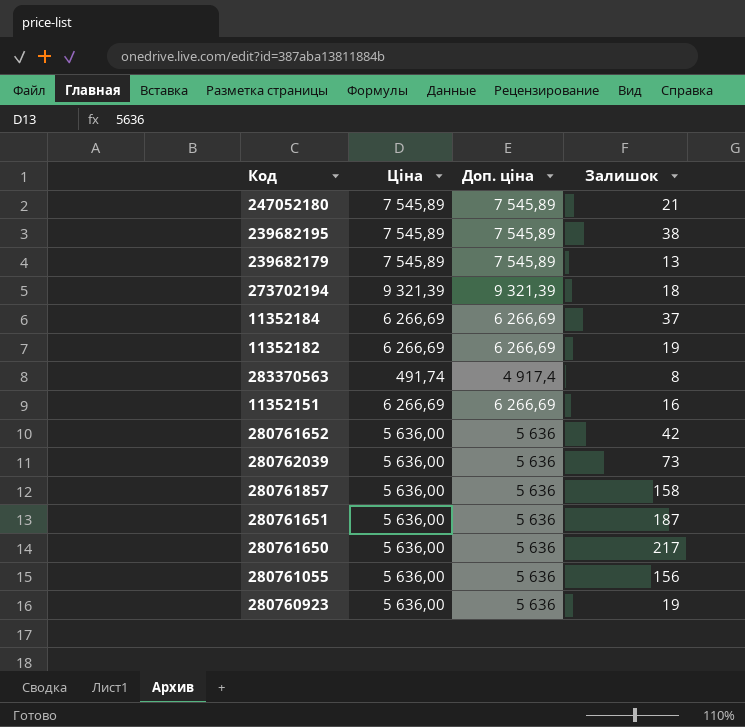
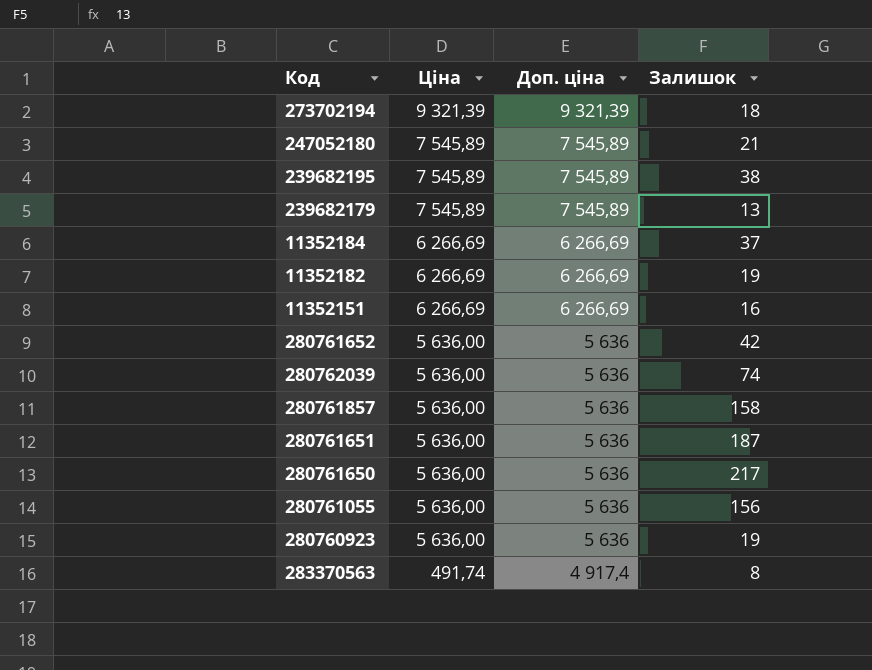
row order: none -> Ціна descending
280762039 | Залишок: 73 -> 74

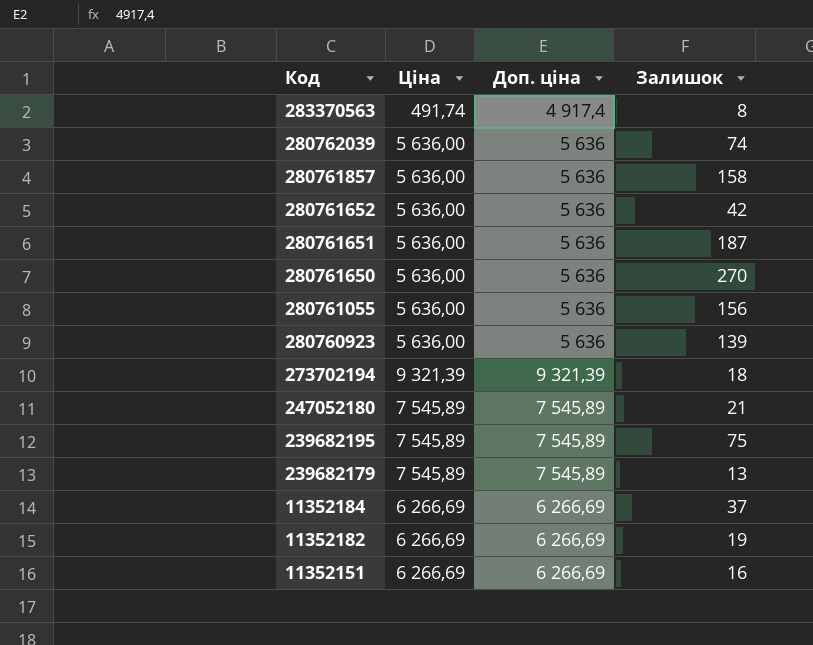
row order: Ціна descending -> Код descending
280761650 | Залишок: 217 -> 270
280760923 | Залишок: 19 -> 139
239682195 | Залишок: 38 -> 75

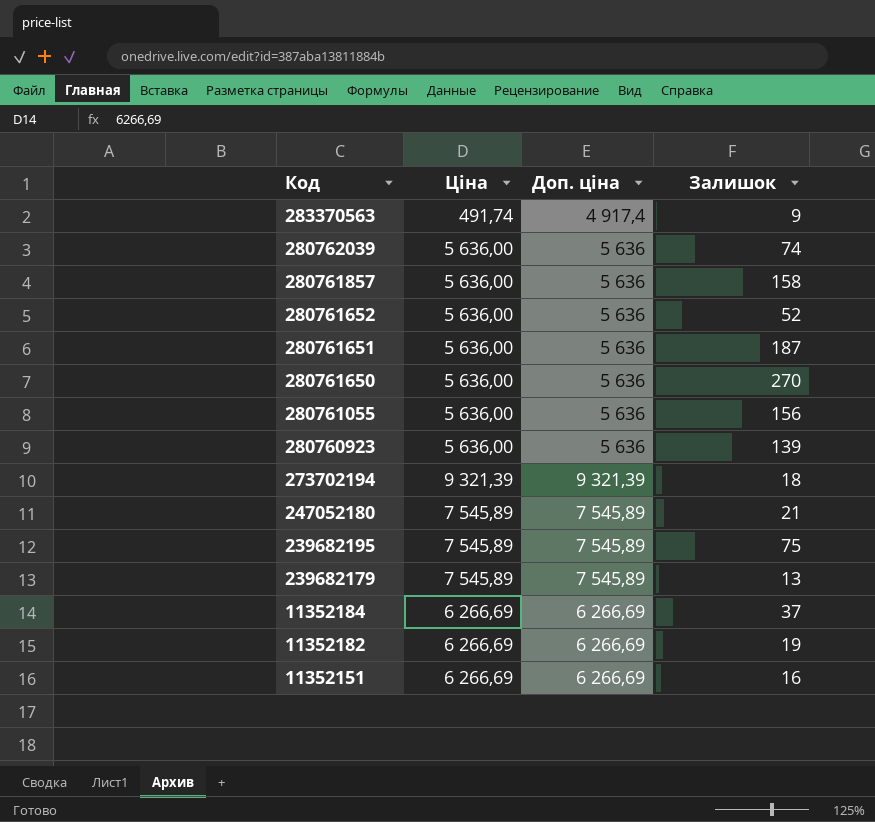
283370563 | Залишок: 8 -> 9
280761652 | Залишок: 42 -> 52

